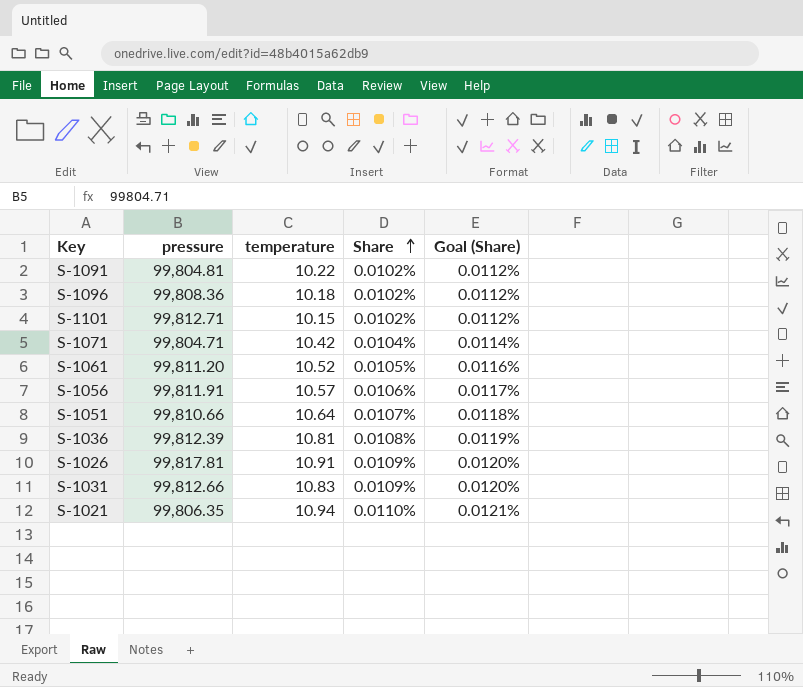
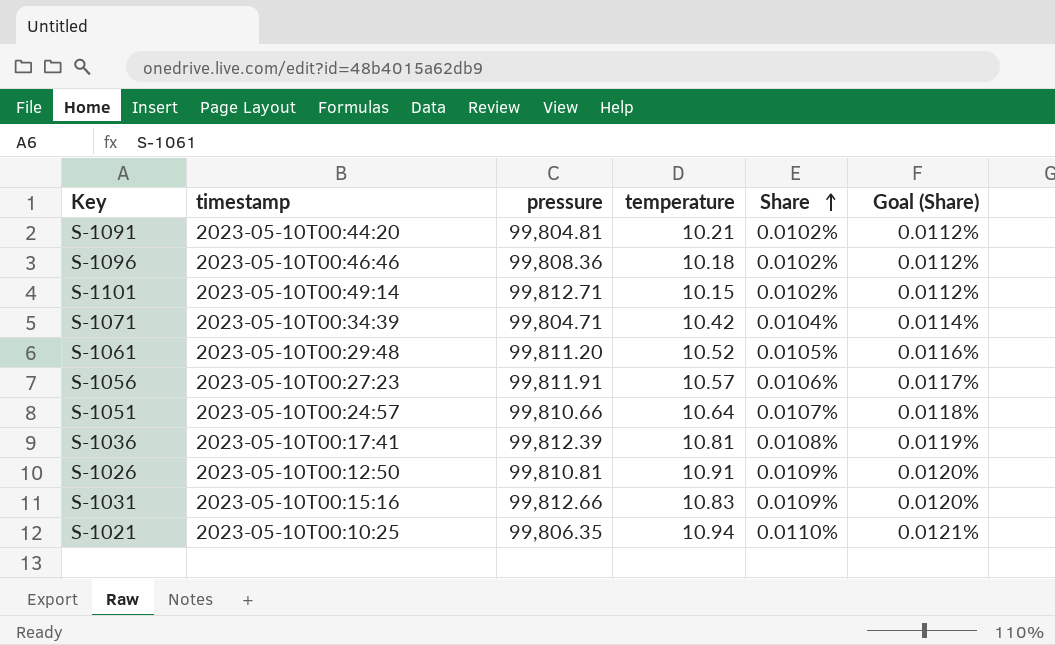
column timestamp | position: none -> 2
S-1091 | temperature: 10.22 -> 10.21
S-1026 | pressure: 99,817.81 -> 99,810.81

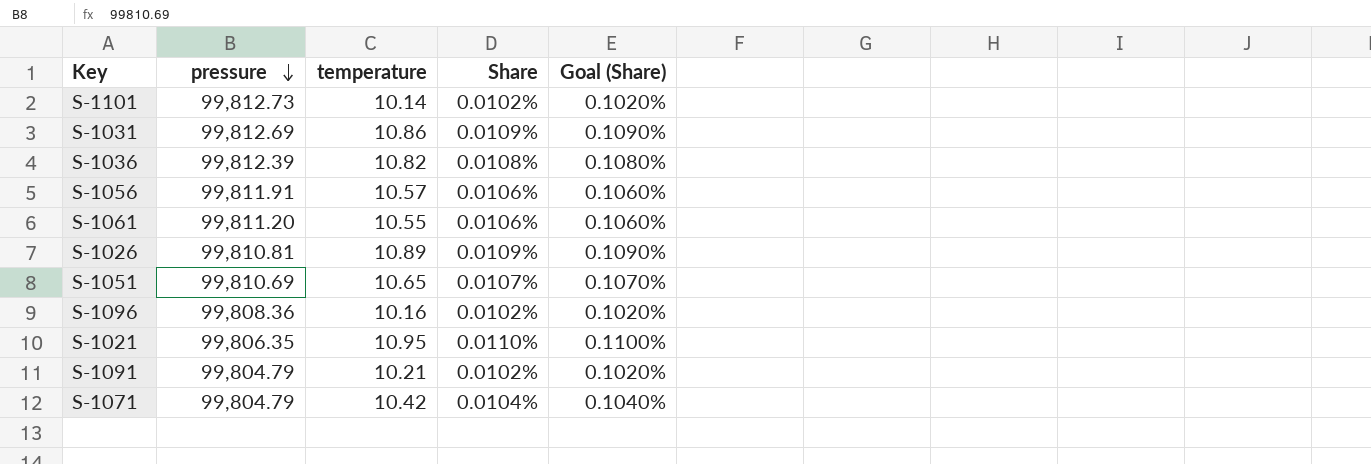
row order: Share ascending -> pressure descending
column timestamp | position: 2 -> none
column Goal (Share) | formula: [Share] * 1.1 -> [Share] * 10
S-1101 | pressure: 99,812.71 -> 99,812.73
S-1101 | temperature: 10.15 -> 10.14
S-1031 | pressure: 99,812.66 -> 99,812.69
S-1031 | temperature: 10.83 -> 10.86
S-1036 | temperature: 10.81 -> 10.82
S-1061 | temperature: 10.52 -> 10.55
S-1061 | Share: 0.0105% -> 0.0106%
S-1026 | temperature: 10.91 -> 10.89
S-1051 | pressure: 99,810.66 -> 99,810.69
S-1051 | temperature: 10.64 -> 10.65
S-1096 | temperature: 10.18 -> 10.16
S-1021 | temperature: 10.94 -> 10.95
S-1091 | pressure: 99,804.81 -> 99,804.79
S-1071 | pressure: 99,804.71 -> 99,804.79

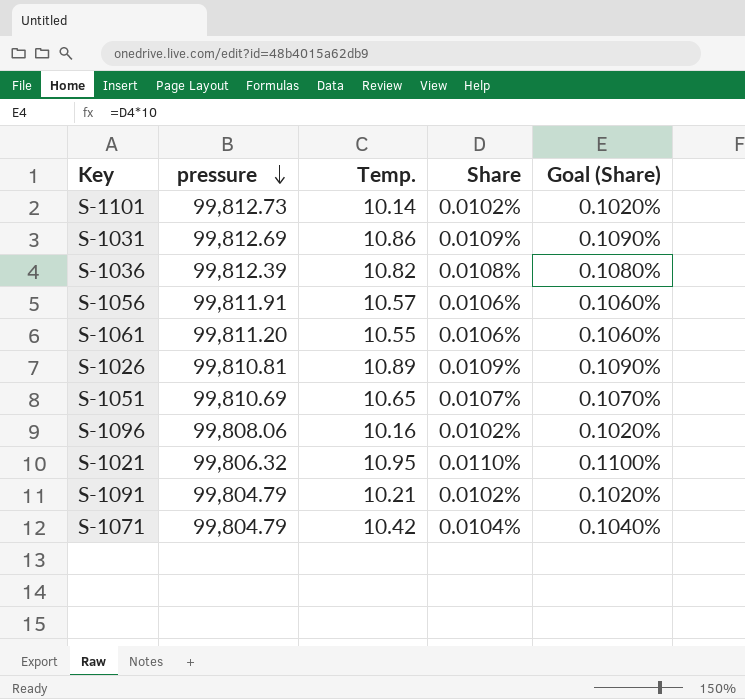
column name: temperature -> Temp.
S-1096 | pressure: 99,808.36 -> 99,808.06
S-1021 | pressure: 99,806.35 -> 99,806.32

